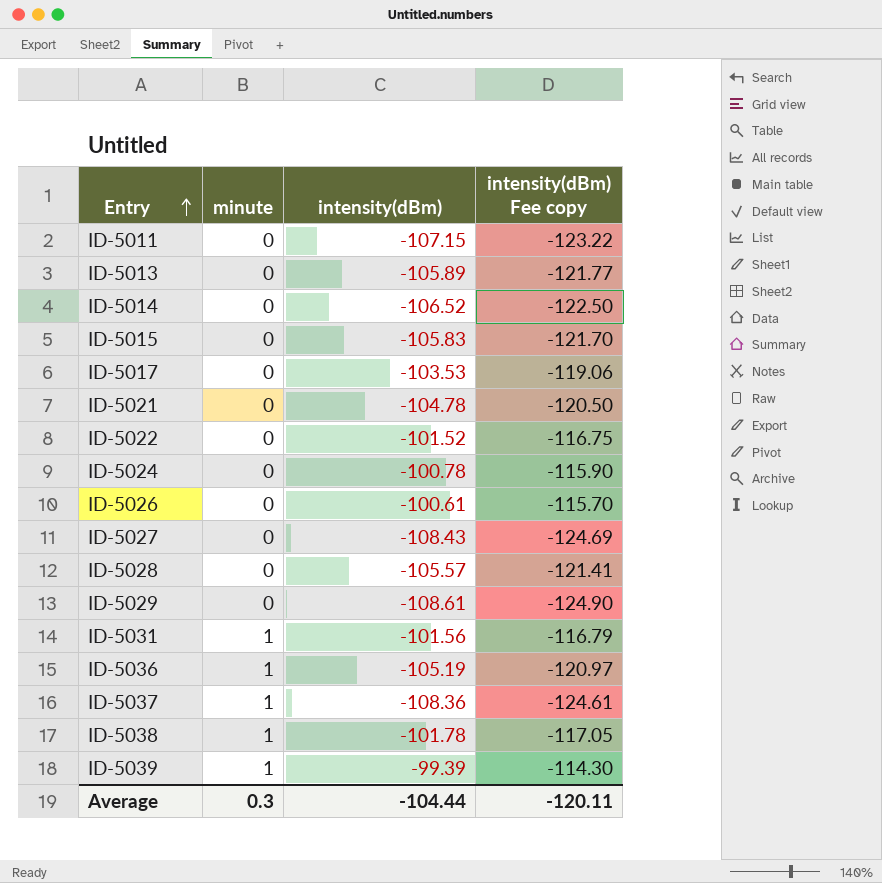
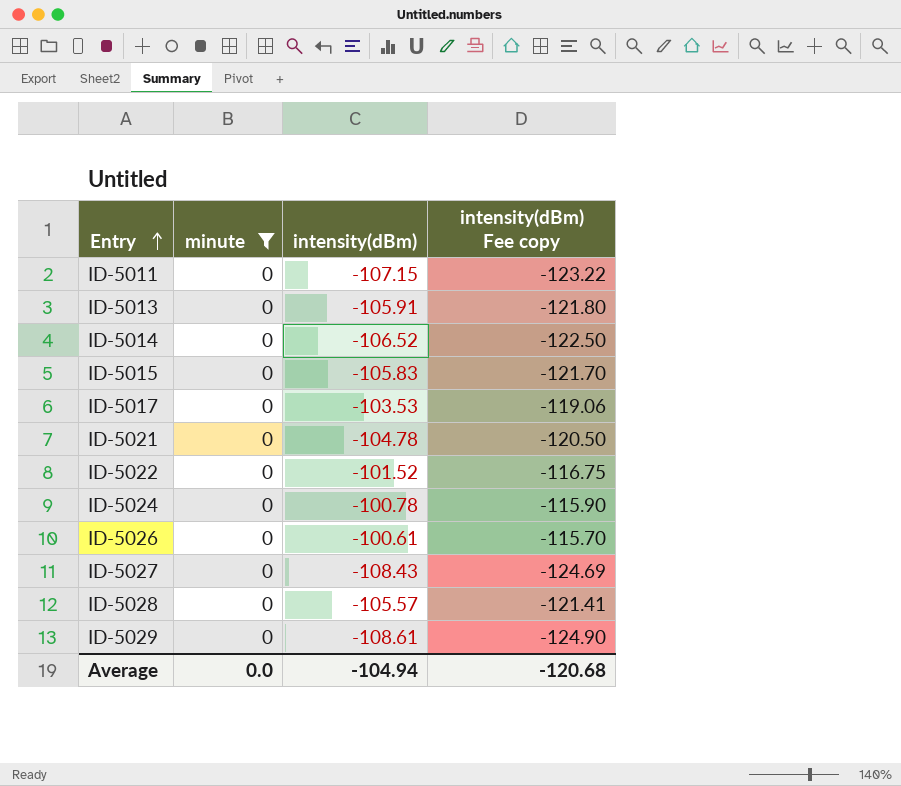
filter: none -> minute = 0
ID-5013 | intensity(dBm): -105.89 -> -105.91
ID-5013 | intensity(dBm) Fee copy: -121.77 -> -121.80
Average | minute: 0.3 -> 0.0
Average | intensity(dBm): -104.44 -> -104.94
Average | intensity(dBm) Fee copy: -120.11 -> -120.68

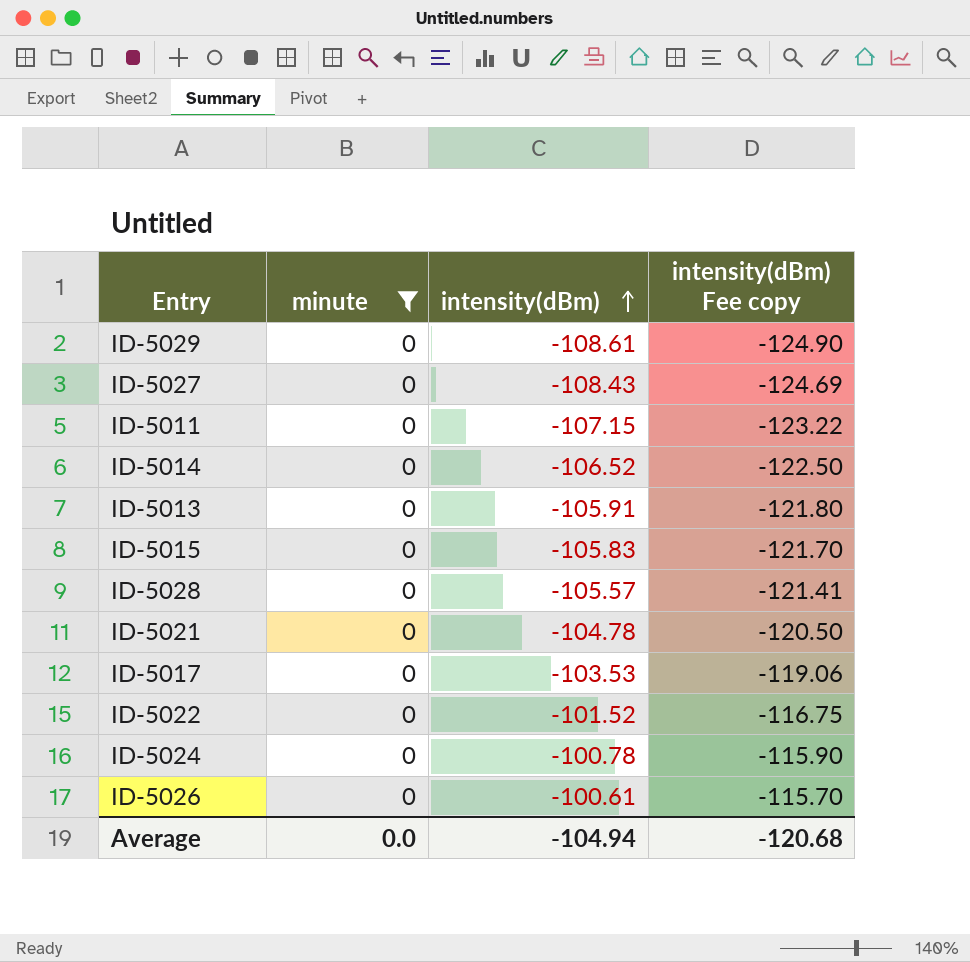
row order: Entry ascending -> intensity(dBm) ascending

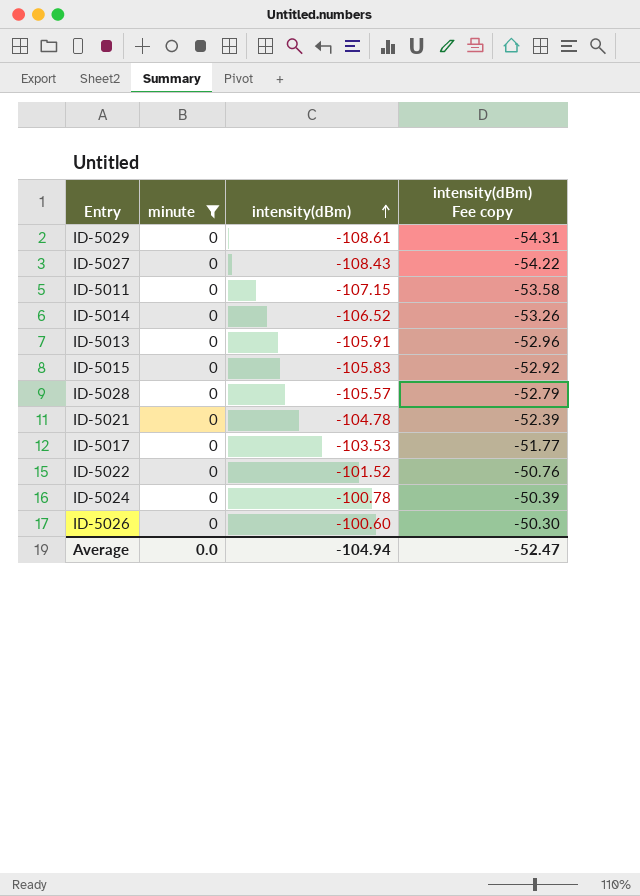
column intensity(dBm) Fee copy | formula: [intensity(dBm)] * 1.15 -> [intensity(dBm)] * 0.5
ID-5026 | intensity(dBm): -100.61 -> -100.60
Average | intensity(dBm) Fee copy: -120.68 -> -52.47

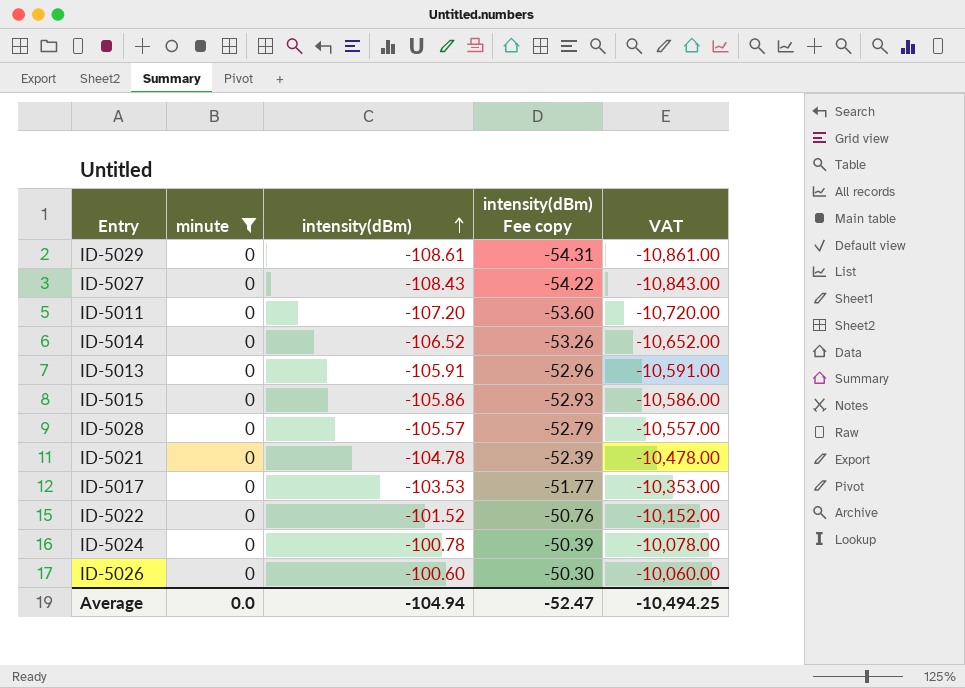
column VAT | formula: none -> [intensity(dBm)] * 100
ID-5011 | intensity(dBm): -107.15 -> -107.20
ID-5011 | intensity(dBm) Fee copy: -53.58 -> -53.60
ID-5015 | intensity(dBm): -105.83 -> -105.86
ID-5015 | intensity(dBm) Fee copy: -52.92 -> -52.93

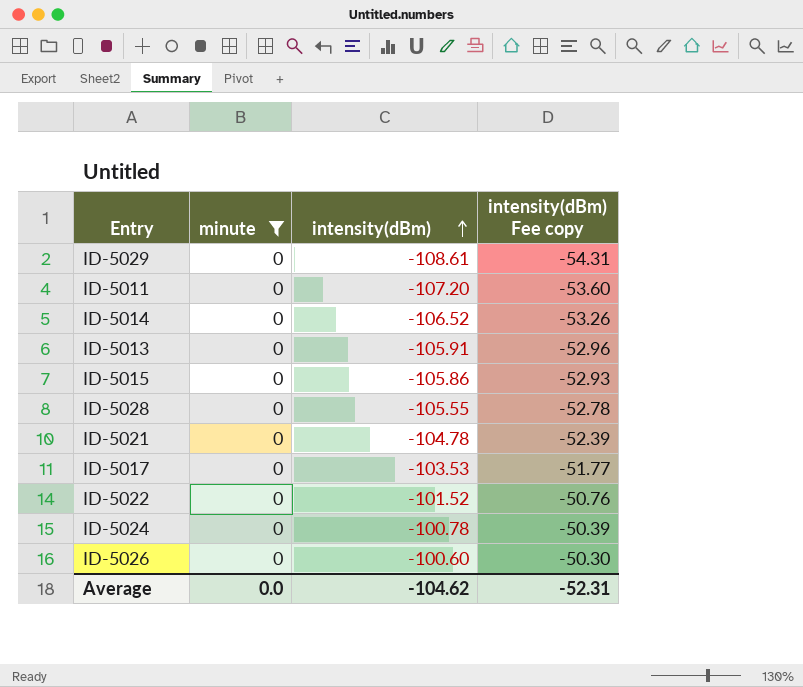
column VAT | formula: [intensity(dBm)] * 100 -> none
row ID-5027: 0 | -108.43 | -54.22 | -10,843.00 -> none
ID-5028 | intensity(dBm): -105.57 -> -105.55
ID-5028 | intensity(dBm) Fee copy: -52.79 -> -52.78
Average | intensity(dBm): -104.94 -> -104.62
Average | intensity(dBm) Fee copy: -52.47 -> -52.31

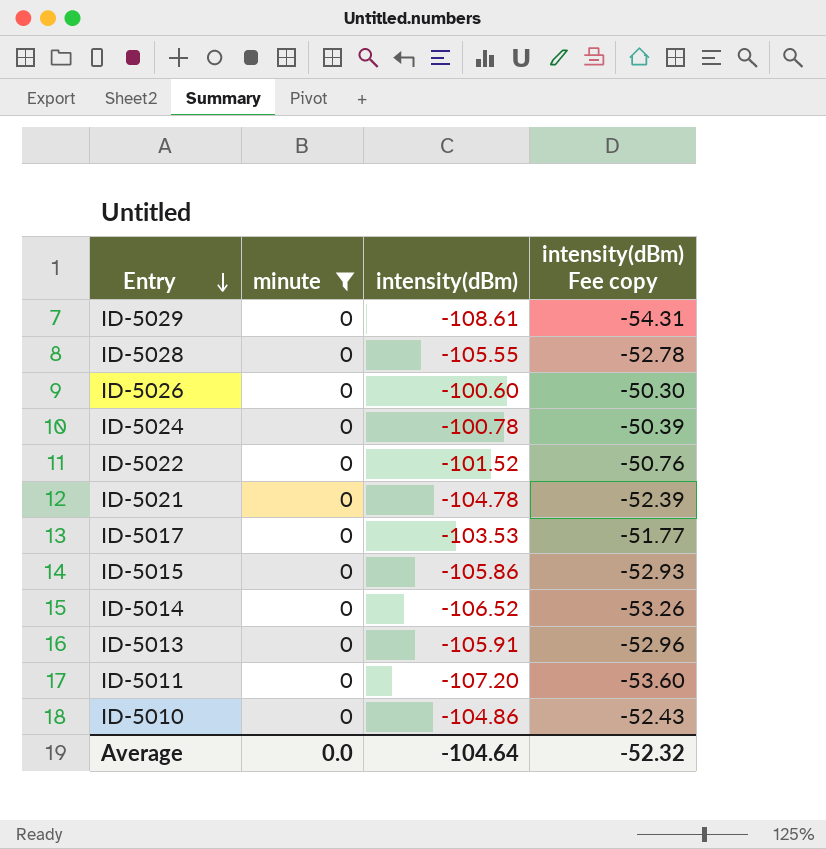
row order: intensity(dBm) ascending -> Entry descending
row ID-5010: none -> 0 | -104.86 | -52.43
Average | intensity(dBm): -104.62 -> -104.64
Average | intensity(dBm) Fee copy: -52.31 -> -52.32

